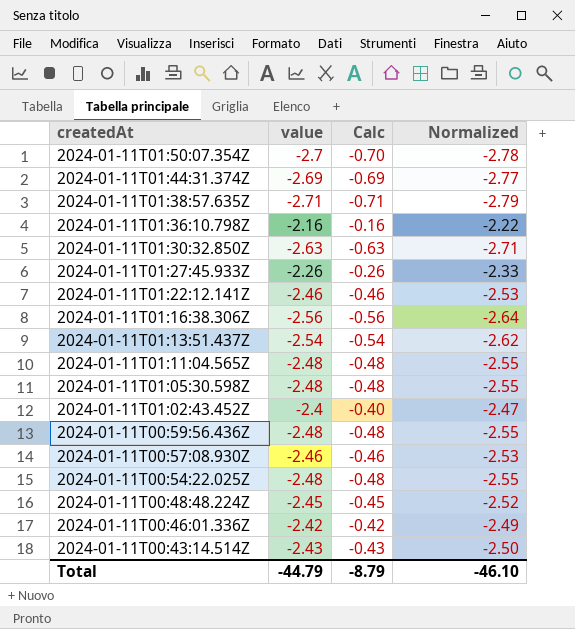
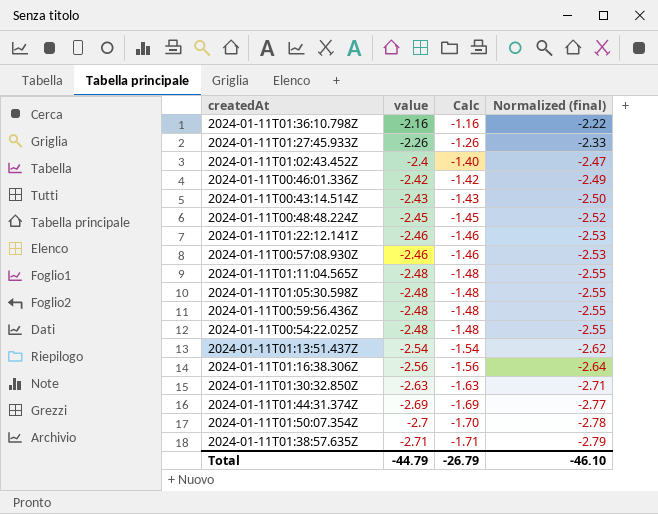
row order: createdAt descending -> value descending
column Calc | formula: [value] + 2 -> [value] + 1
column name: Normalized -> Normalized (final)
Total | Calc: -8.79 -> -26.79

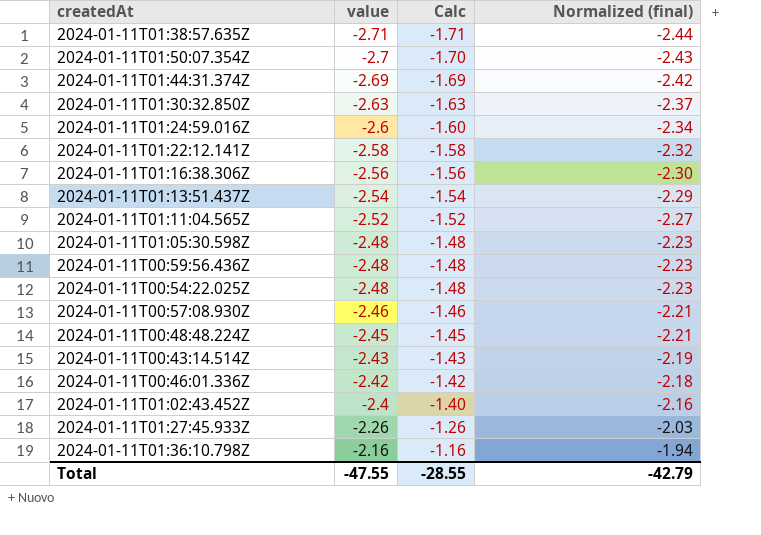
row order: value descending -> value ascending
column Normalized (final) | formula: [value] * 1.03 -> [value] * 0.9
row 2024-01-11T01:24:59.016Z: none -> -2.6 | -1.60 | -2.34
2024-01-11T01:22:12.141Z | value: -2.46 -> -2.58
2024-01-11T01:22:12.141Z | Calc: -1.46 -> -1.58
2024-01-11T01:11:04.565Z | value: -2.48 -> -2.52
2024-01-11T01:11:04.565Z | Calc: -1.48 -> -1.52
Total | value: -44.79 -> -47.55
Total | Calc: -26.79 -> -28.55
Total | Normalized (final): -46.10 -> -42.79

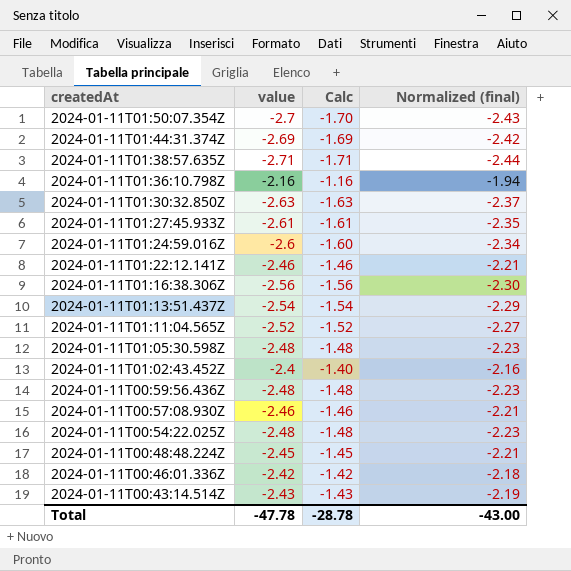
row order: value ascending -> createdAt descending
2024-01-11T01:27:45.933Z | value: -2.26 -> -2.61
2024-01-11T01:27:45.933Z | Calc: -1.26 -> -1.61
2024-01-11T01:27:45.933Z | Normalized (final): -2.03 -> -2.35
2024-01-11T01:22:12.141Z | value: -2.58 -> -2.46
2024-01-11T01:22:12.141Z | Calc: -1.58 -> -1.46
2024-01-11T01:22:12.141Z | Normalized (final): -2.32 -> -2.21
Total | value: -47.55 -> -47.78
Total | Calc: -28.55 -> -28.78
Total | Normalized (final): -42.79 -> -43.00

